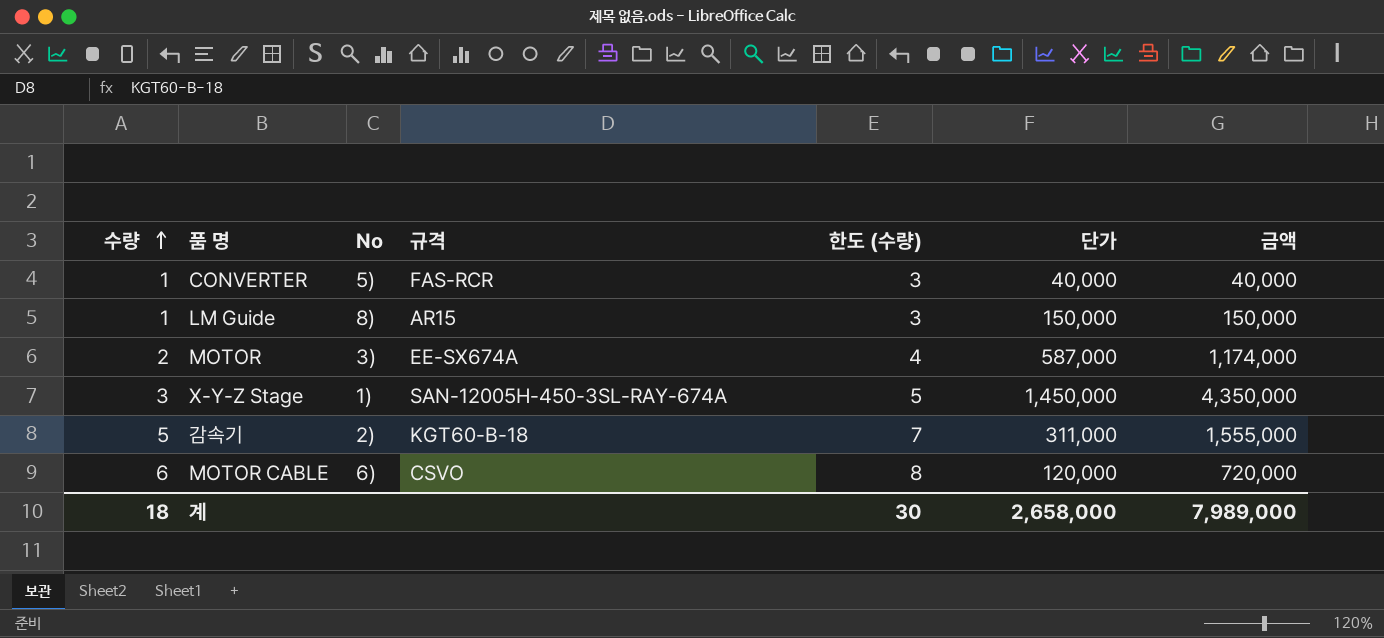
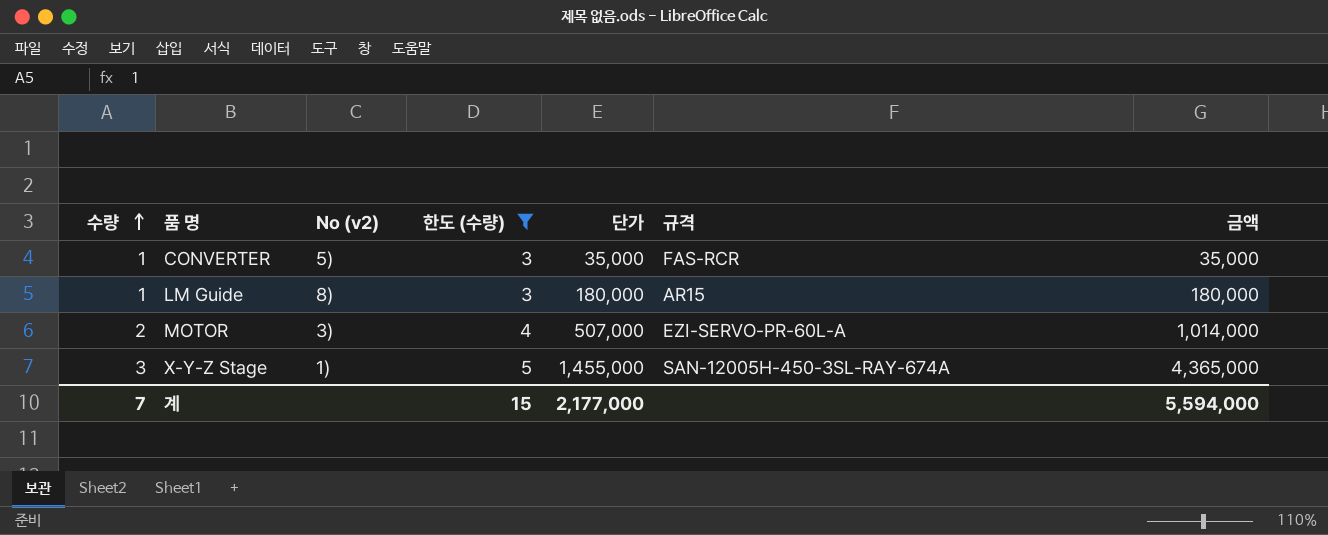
filter: none -> 한도 (수량) <= 5
column name: No -> No (v2)
column 규격 | position: 4 -> 6
CONVERTER | 단가: 40,000 -> 35,000
CONVERTER | 금액: 40,000 -> 35,000
LM Guide | 단가: 150,000 -> 180,000
LM Guide | 금액: 150,000 -> 180,000
MOTOR | 단가: 587,000 -> 507,000
MOTOR | 규격: EE-SX674A -> EZI-SERVO-PR-60L-A
MOTOR | 금액: 1,174,000 -> 1,014,000
X-Y-Z Stage | 단가: 1,450,000 -> 1,455,000
X-Y-Z Stage | 금액: 4,350,000 -> 4,365,000
계 | 수량: 18 -> 7
계 | 한도 (수량): 30 -> 15
계 | 단가: 2,658,000 -> 2,177,000
계 | 금액: 7,989,000 -> 5,594,000

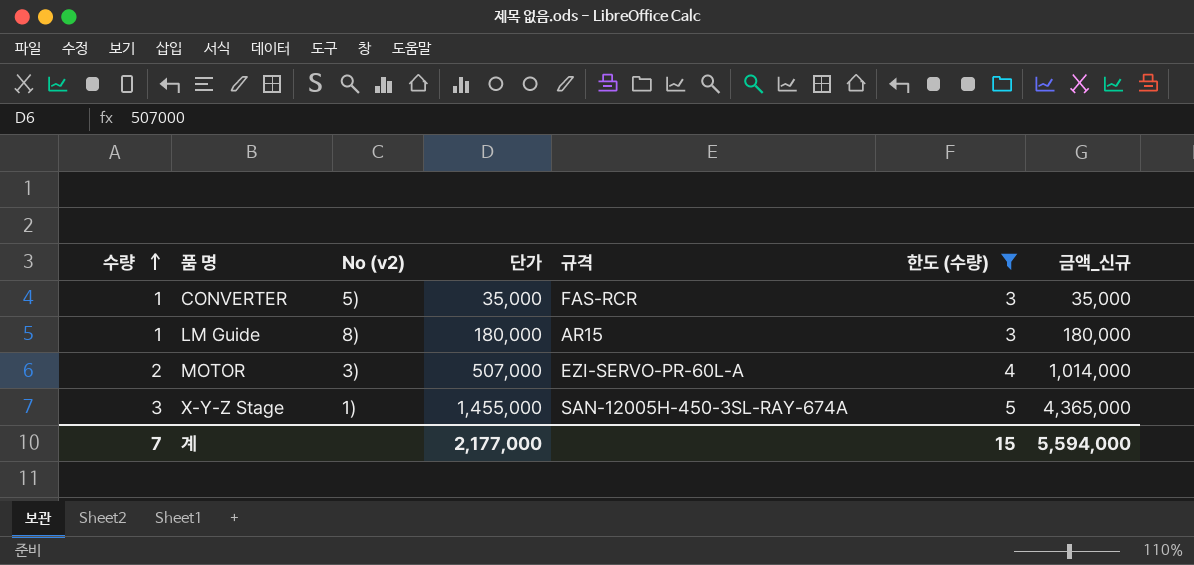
column 한도 (수량) | position: 4 -> 6
column name: 금액 -> 금액_신규

